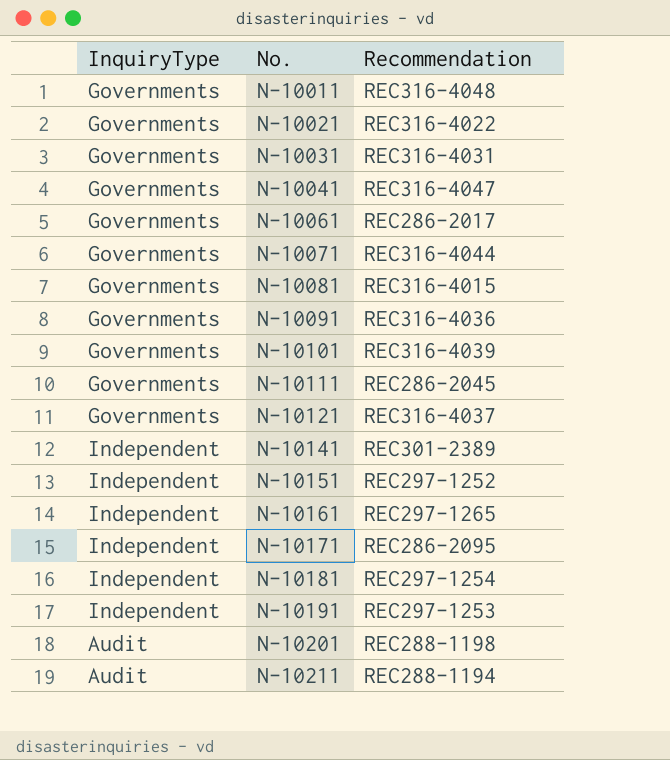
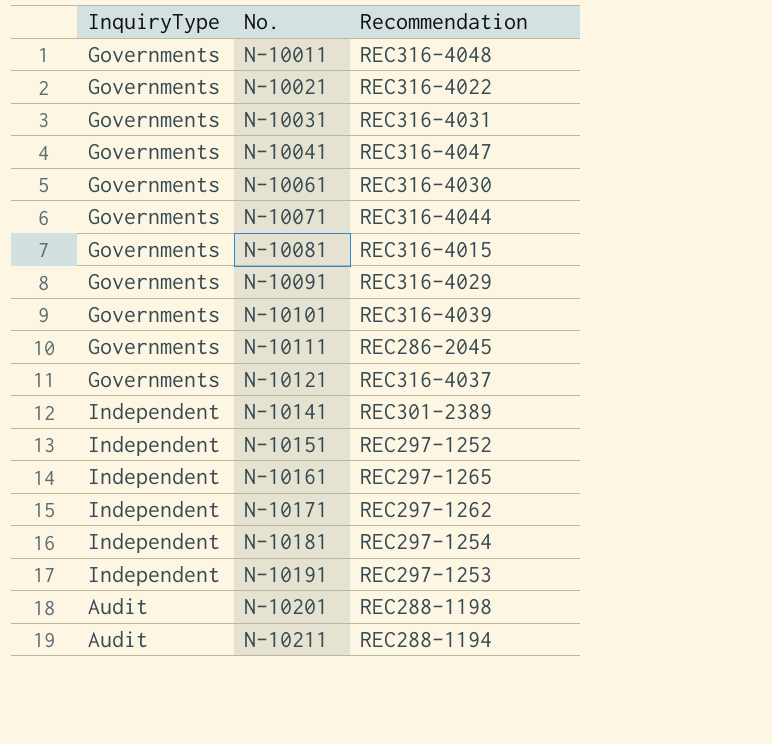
N-10061 | Recommendation: REC286-2017 -> REC316-4030
N-10091 | Recommendation: REC316-4036 -> REC316-4029
N-10171 | Recommendation: REC286-2095 -> REC297-1262

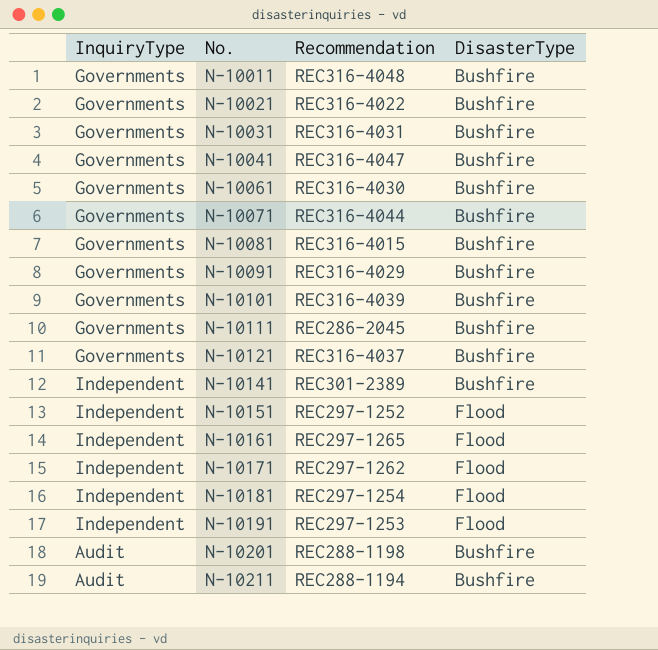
column DisasterType | position: none -> 4

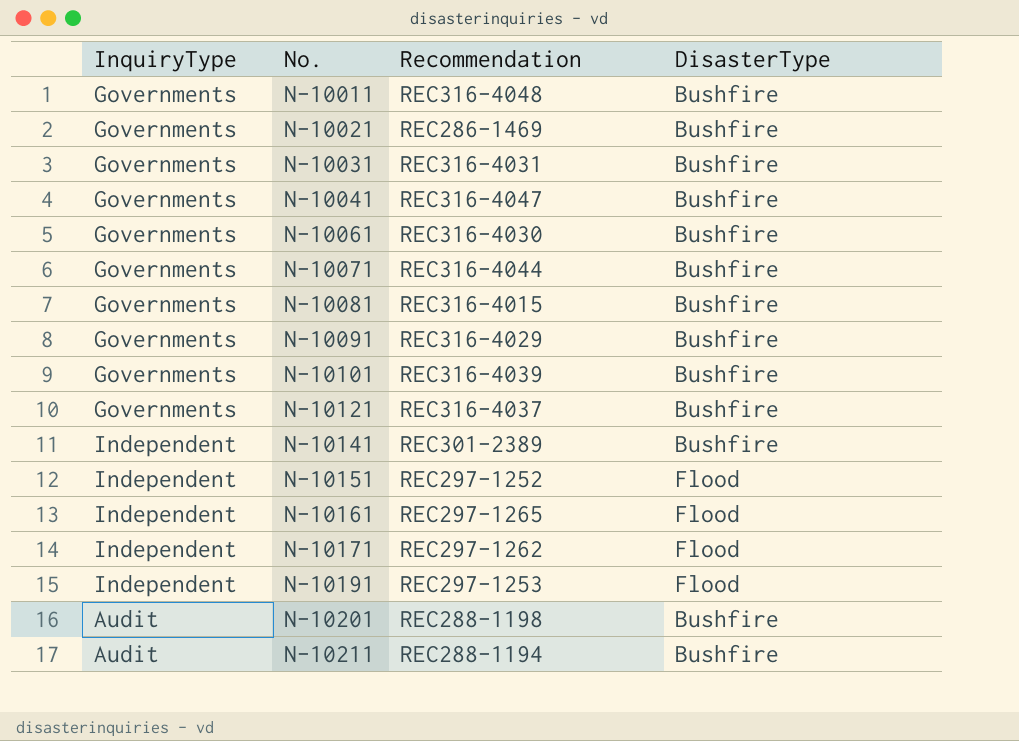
row N-10111: Governments | REC286-2045 | Bushfire -> none
row N-10181: Independent | REC297-1254 | Flood -> none
N-10021 | Recommendation: REC316-4022 -> REC286-1469

